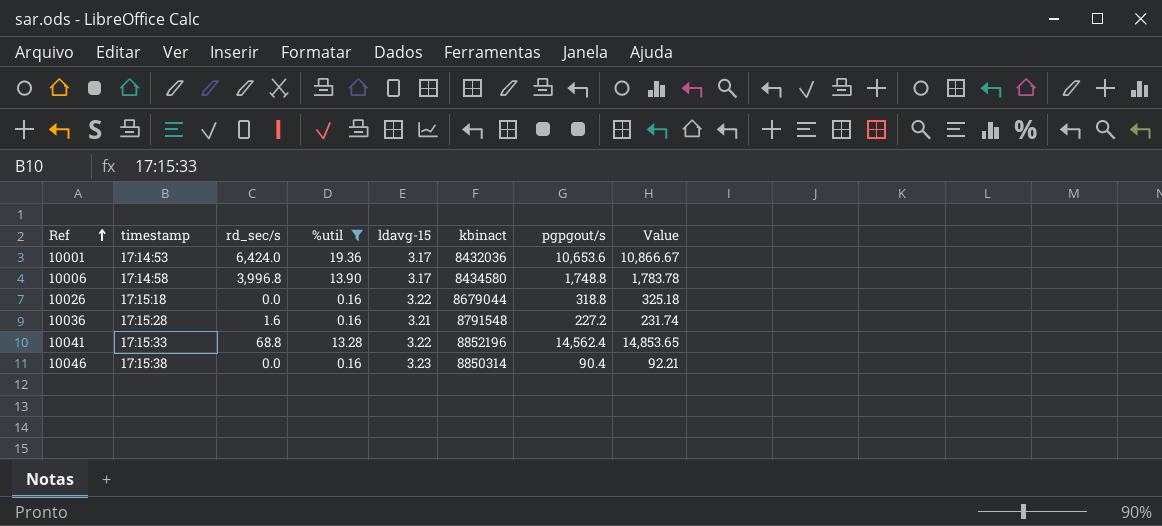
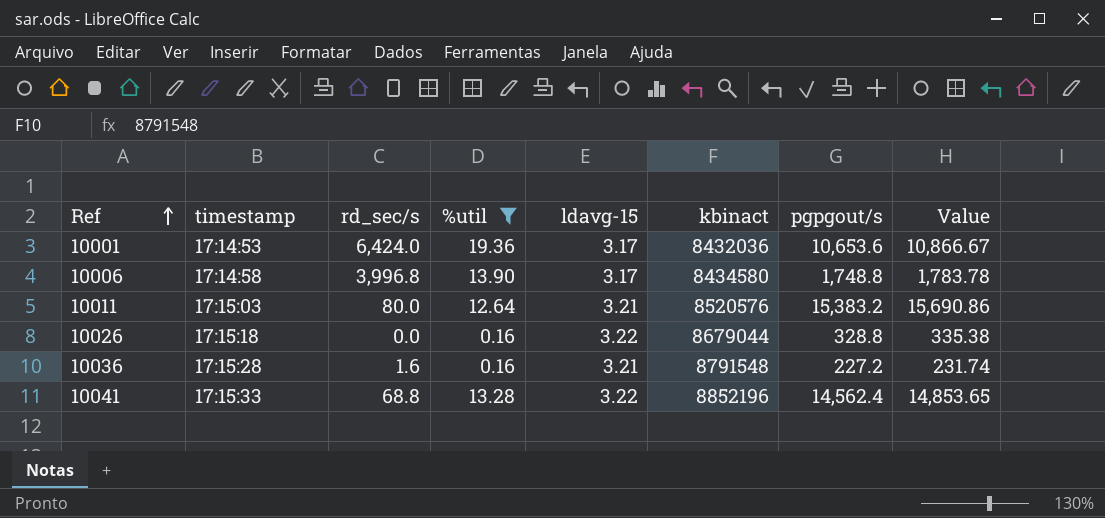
row 10046: 17:15:38 | 0.0 | 0.16 | 3.23 | 8850314 | 90.4 | 92.21 -> none
row 10011: none -> 17:15:03 | 80.0 | 12.64 | 3.21 | 8520576 | 15,383.2 | 15,690.86
10026 | pgpgout/s: 318.8 -> 328.8
10026 | Value: 325.18 -> 335.38

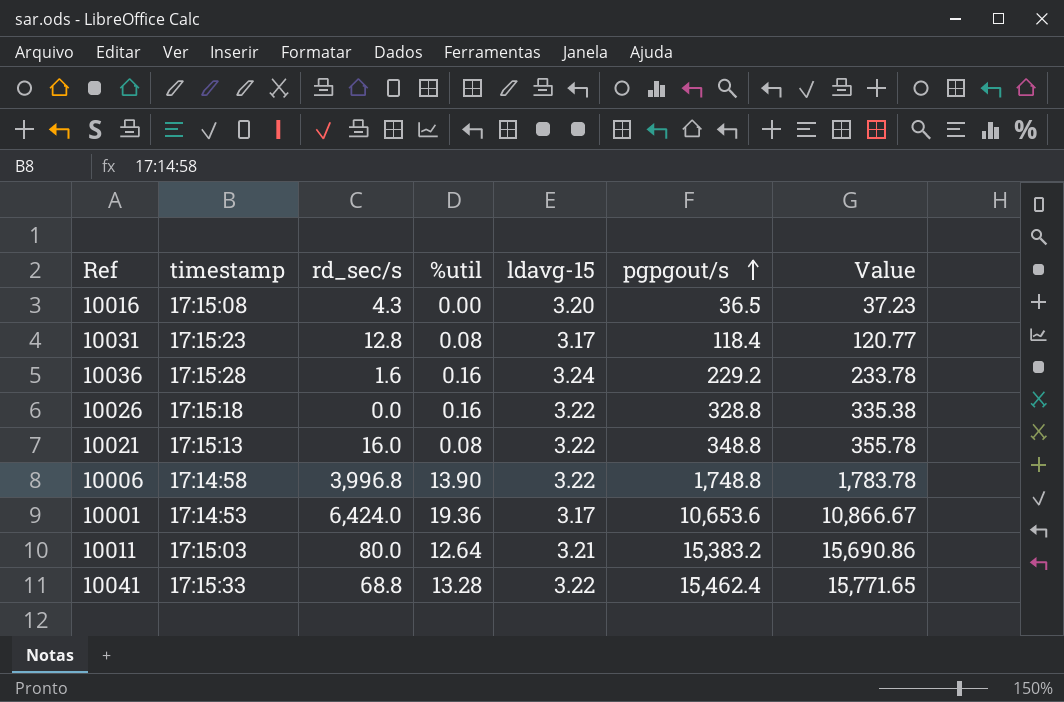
filter: %util >= 0.16 -> none
row order: Ref ascending -> pgpgout/s ascending
column kbinact | position: 6 -> none
10036 | ldavg-15: 3.21 -> 3.24
10036 | pgpgout/s: 227.2 -> 229.2
10036 | Value: 231.74 -> 233.78
10006 | ldavg-15: 3.17 -> 3.22
10041 | pgpgout/s: 14,562.4 -> 15,462.4
10041 | Value: 14,853.65 -> 15,771.65

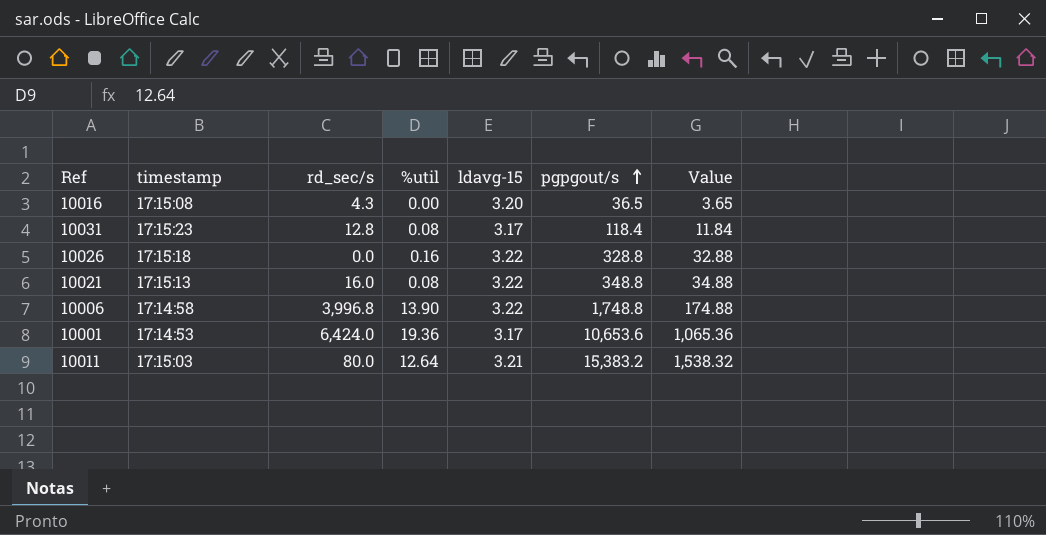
column Value | formula: [pgpgout/s] * 1.02 -> [pgpgout/s] * 0.1
row 10036: 17:15:28 | 1.6 | 0.16 | 3.24 | 229.2 | 233.78 -> none
row 10041: 17:15:33 | 68.8 | 13.28 | 3.22 | 15,462.4 | 15,771.65 -> none

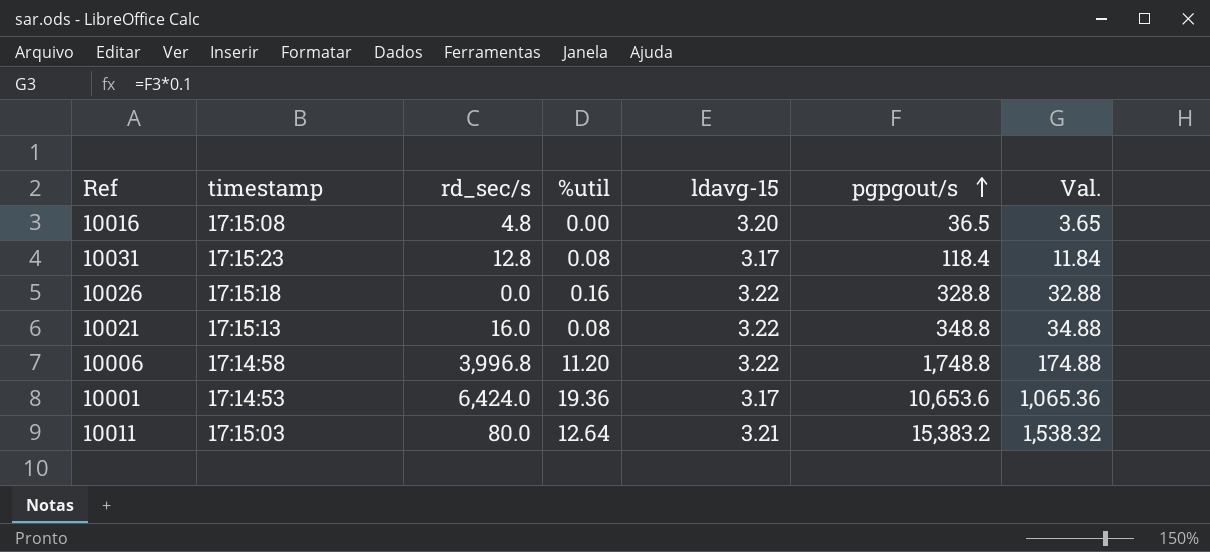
column name: Value -> Val.
10016 | rd_sec/s: 4.3 -> 4.8
10006 | %util: 13.90 -> 11.20

